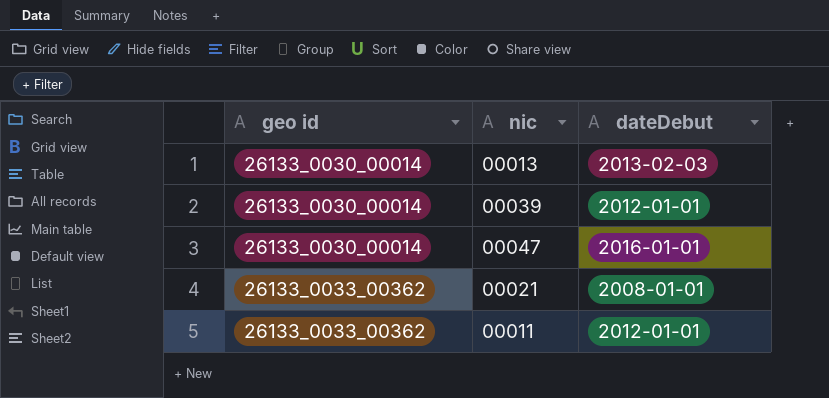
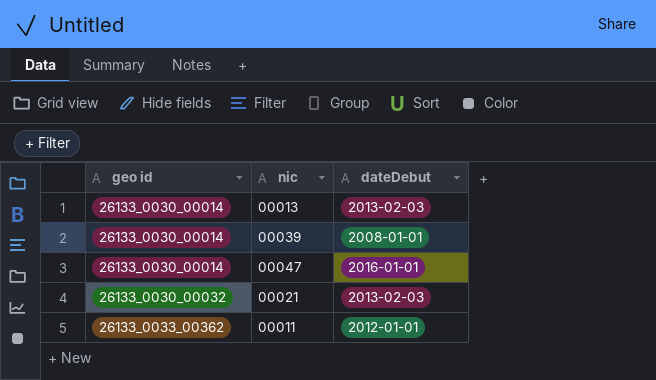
00039 | dateDebut: 2012-01-01 -> 2008-01-01
00021 | geo id: 26133_0033_00362 -> 26133_0030_00032
00021 | dateDebut: 2008-01-01 -> 2013-02-03

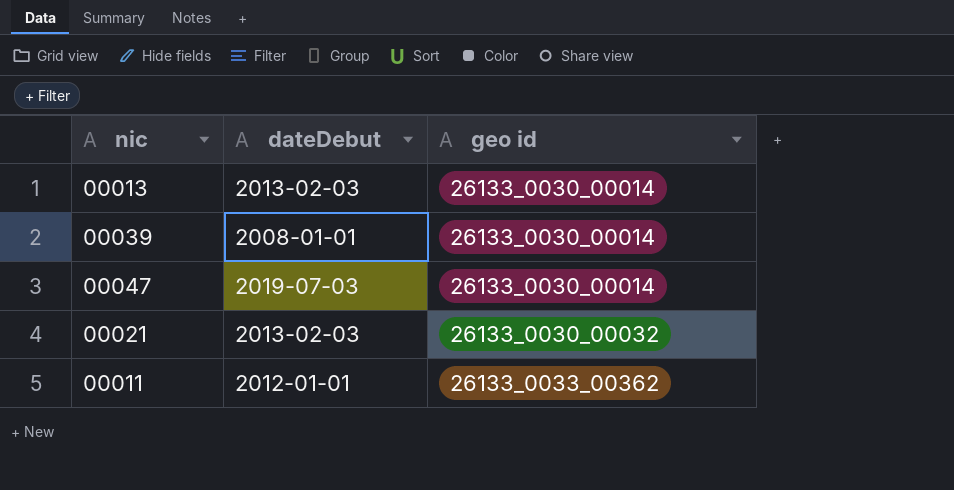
column geo id | position: 1 -> 3
00047 | dateDebut: 2016-01-01 -> 2019-07-03

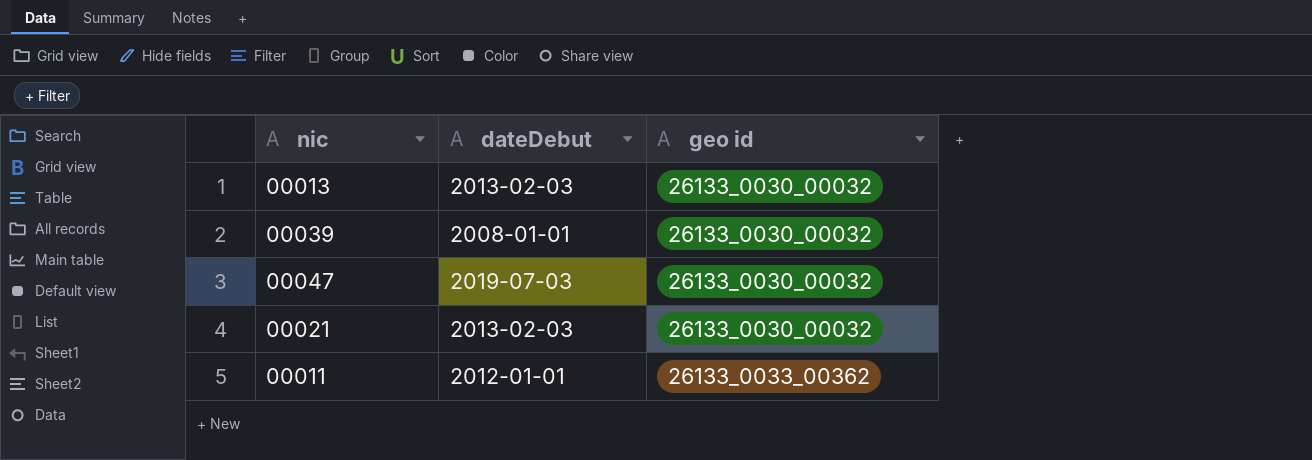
00013 | geo id: 26133_0030_00014 -> 26133_0030_00032
00039 | geo id: 26133_0030_00014 -> 26133_0030_00032
00047 | geo id: 26133_0030_00014 -> 26133_0030_00032

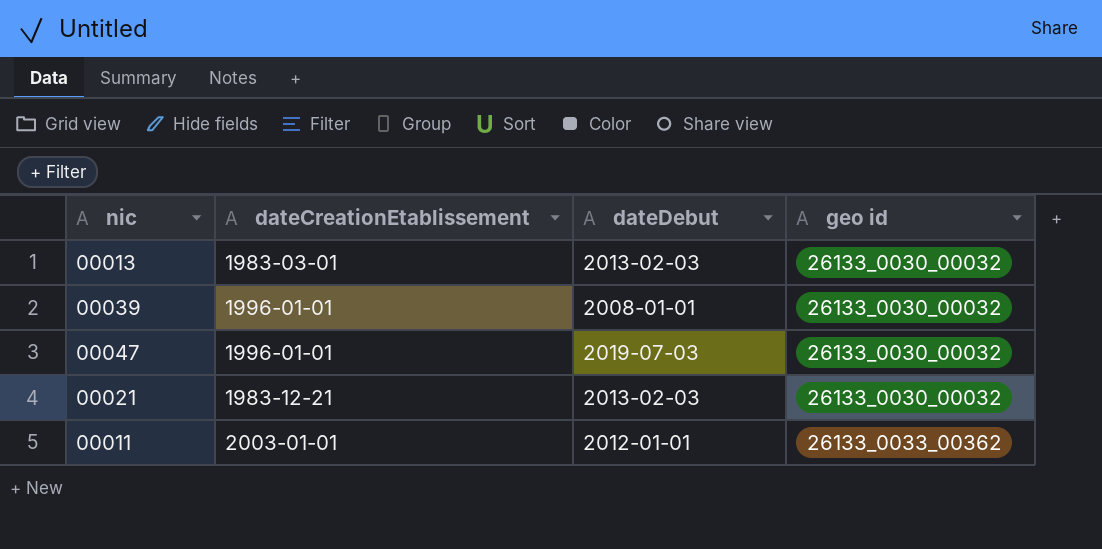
column dateCreationEtablissement | position: none -> 2

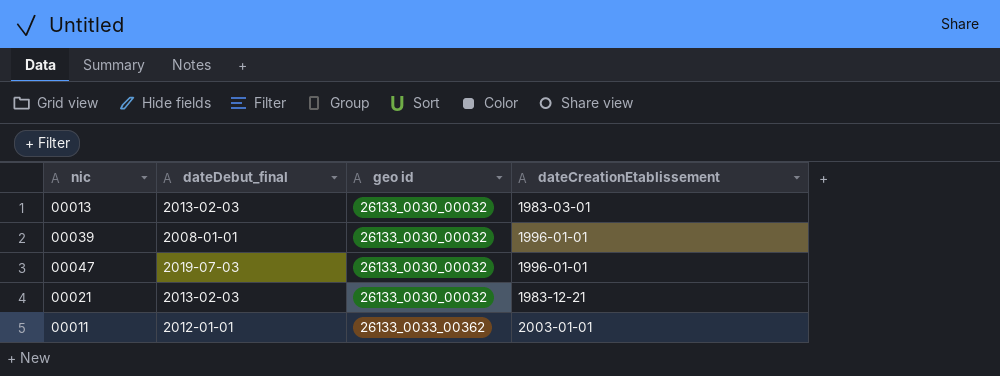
column name: dateDebut -> dateDebut_final
column dateCreationEtablissement | position: 2 -> 4

